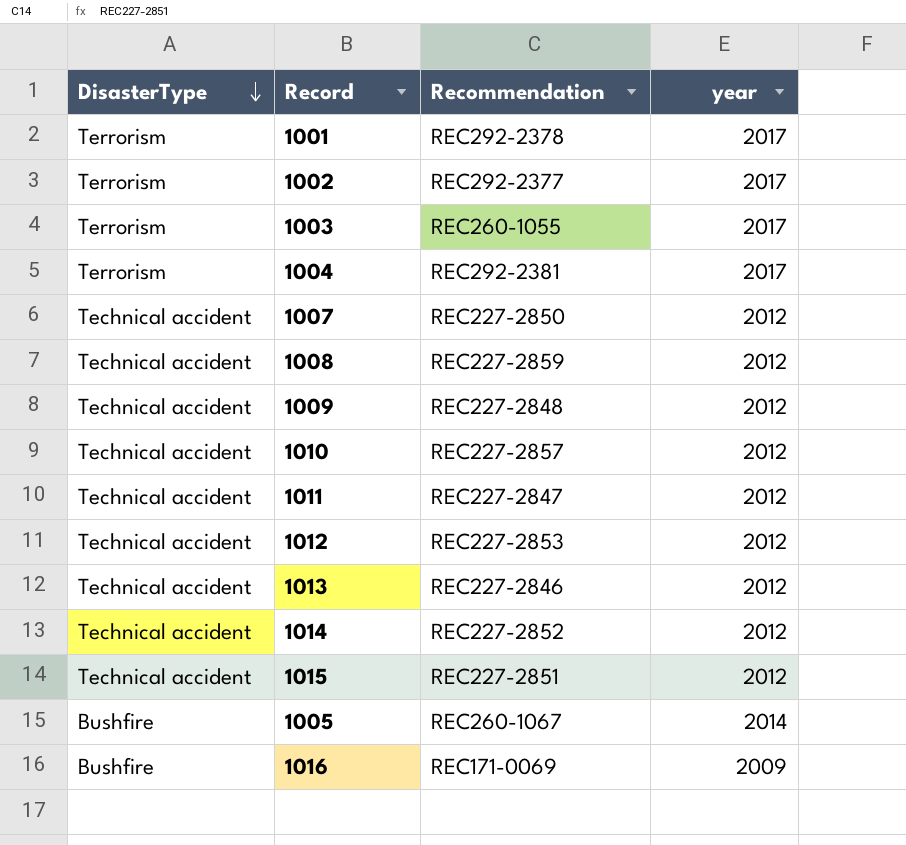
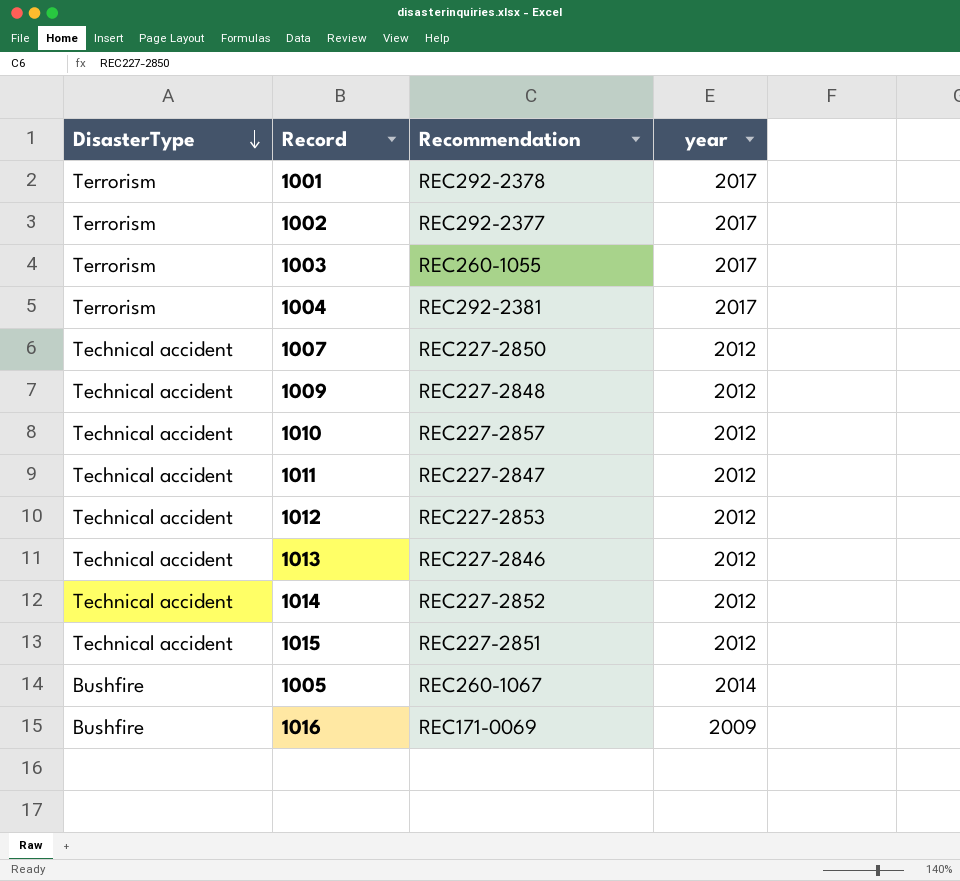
row 1008: Technical accident | REC227-2859 | 2012 -> none

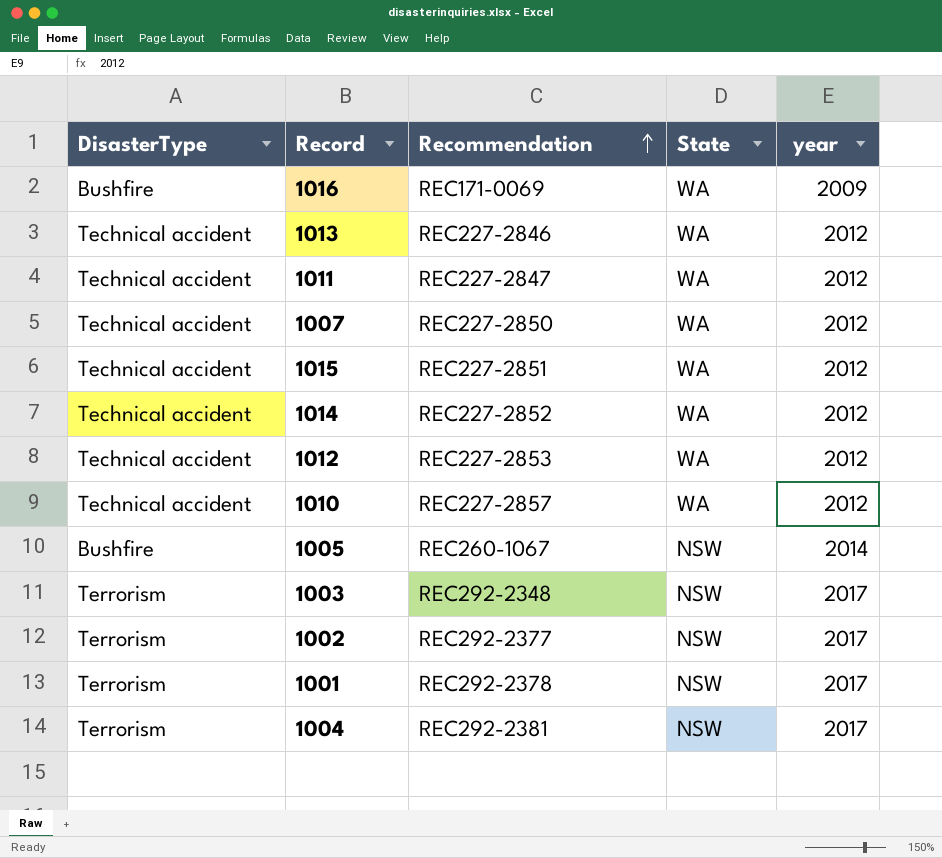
row order: DisasterType descending -> Recommendation ascending
column State | position: none -> 4
row 1009: Technical accident | REC227-2848 | 2012 -> none
1003 | Recommendation: REC260-1055 -> REC292-2348

